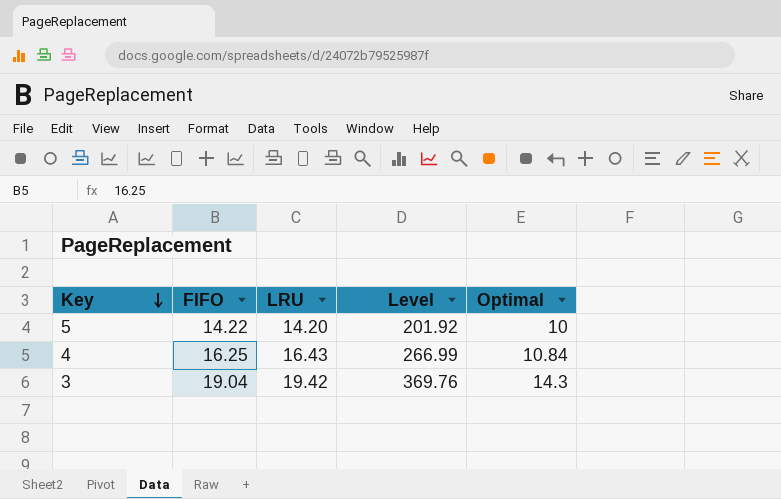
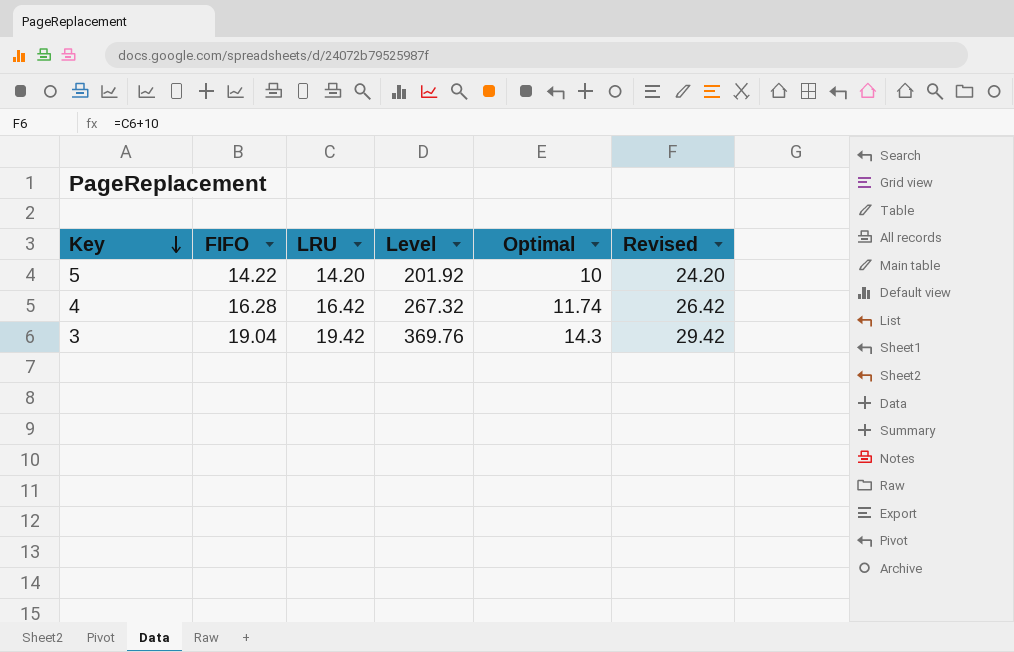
column Revised | formula: none -> [LRU] + 10
4 | FIFO: 16.25 -> 16.28
4 | LRU: 16.43 -> 16.42
4 | Level: 266.99 -> 267.32
4 | Optimal: 10.84 -> 11.74

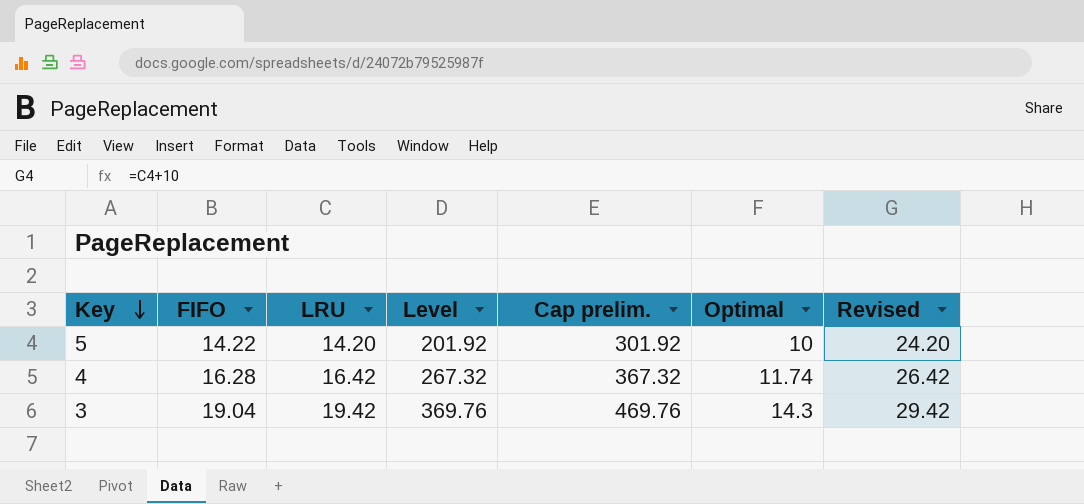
column Cap prelim. | formula: none -> [Level] + 100

